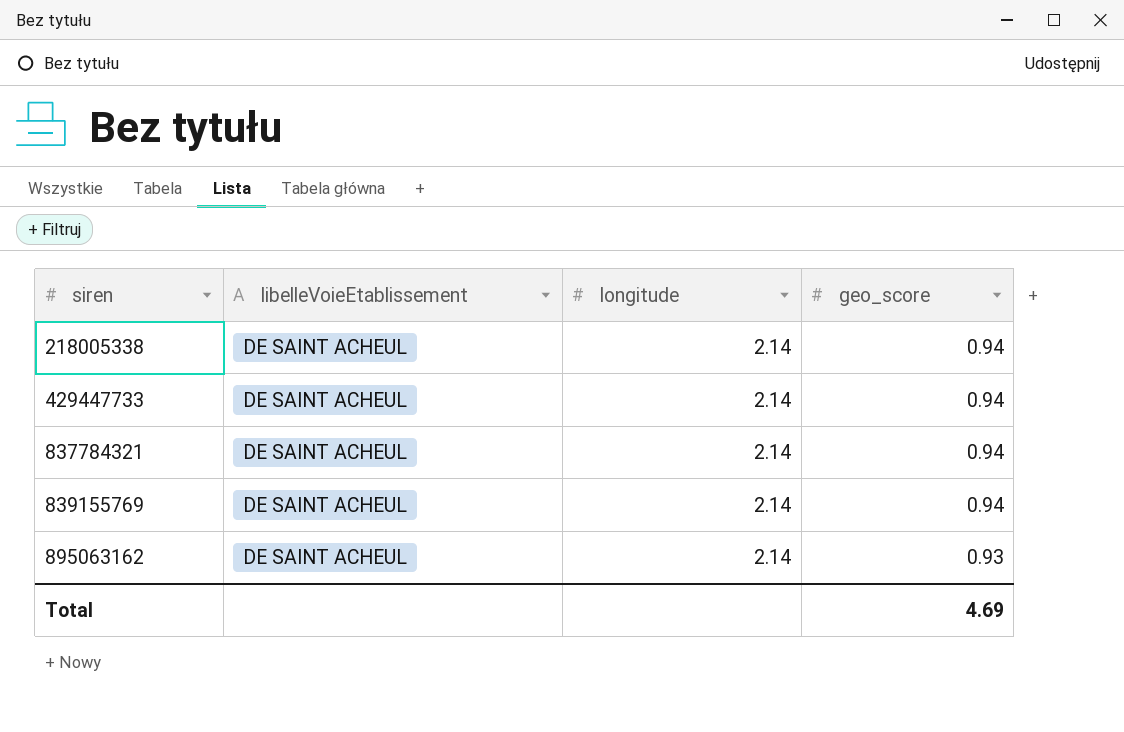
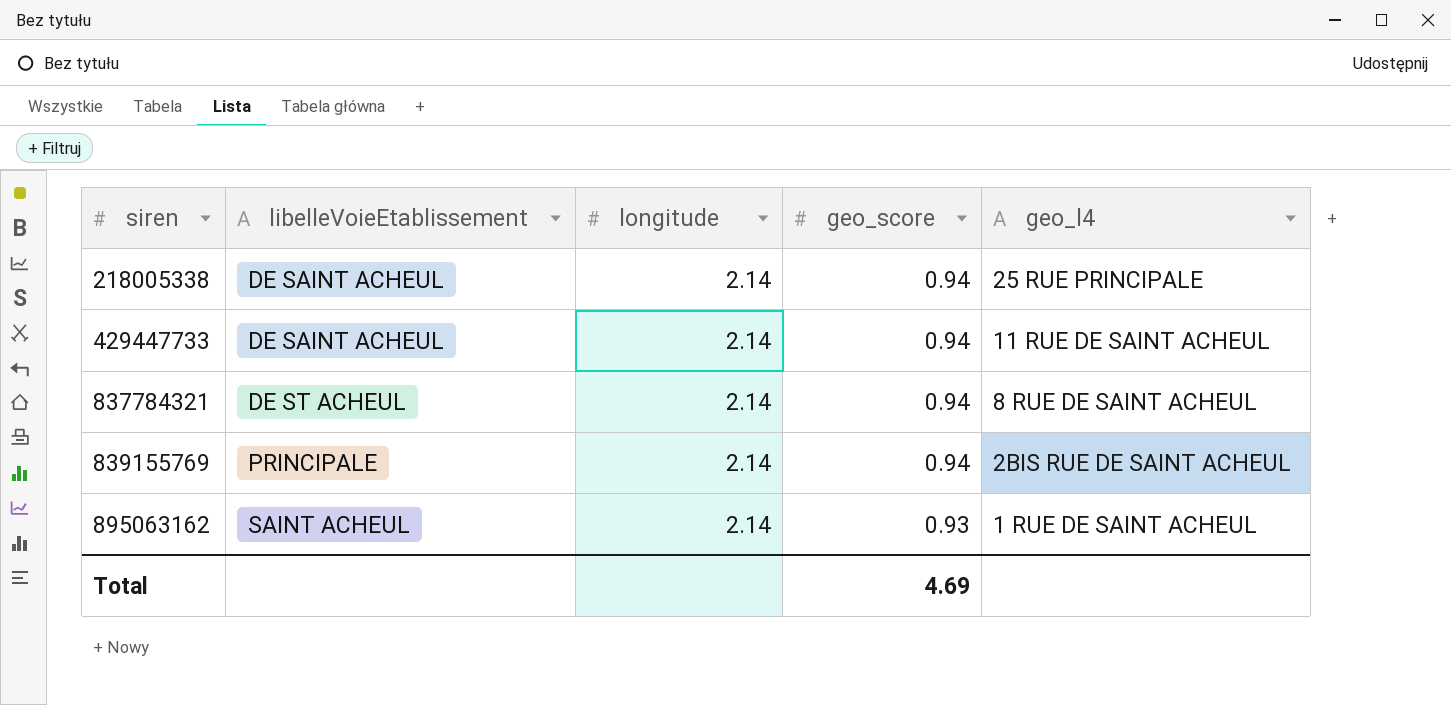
column geo_l4 | position: none -> 5
837784321 | libelleVoieEtablissement: DE SAINT ACHEUL -> DE ST ACHEUL
839155769 | libelleVoieEtablissement: DE SAINT ACHEUL -> PRINCIPALE
895063162 | libelleVoieEtablissement: DE SAINT ACHEUL -> SAINT ACHEUL

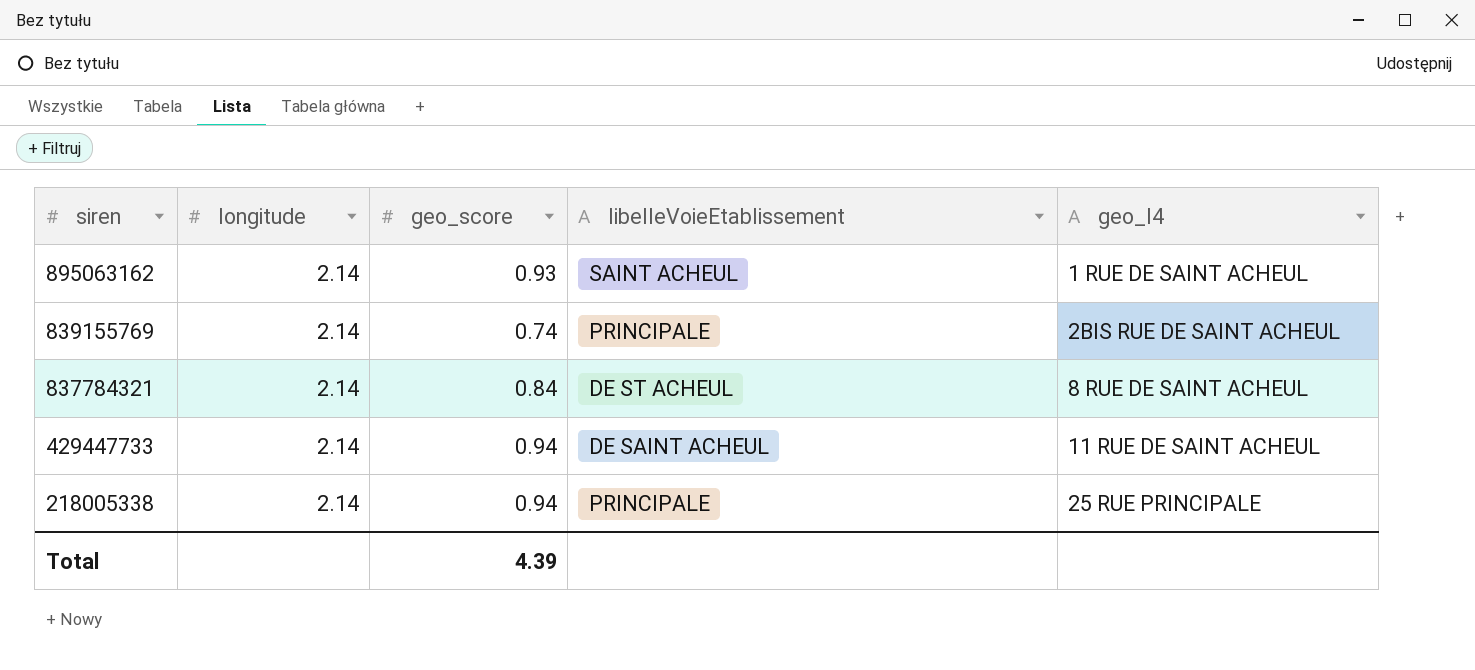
row order: siren ascending -> siren descending
column libelleVoieEtablissement | position: 2 -> 4
839155769 | geo_score: 0.94 -> 0.74
837784321 | geo_score: 0.94 -> 0.84
218005338 | libelleVoieEtablissement: DE SAINT ACHEUL -> PRINCIPALE
Total | geo_score: 4.69 -> 4.39

